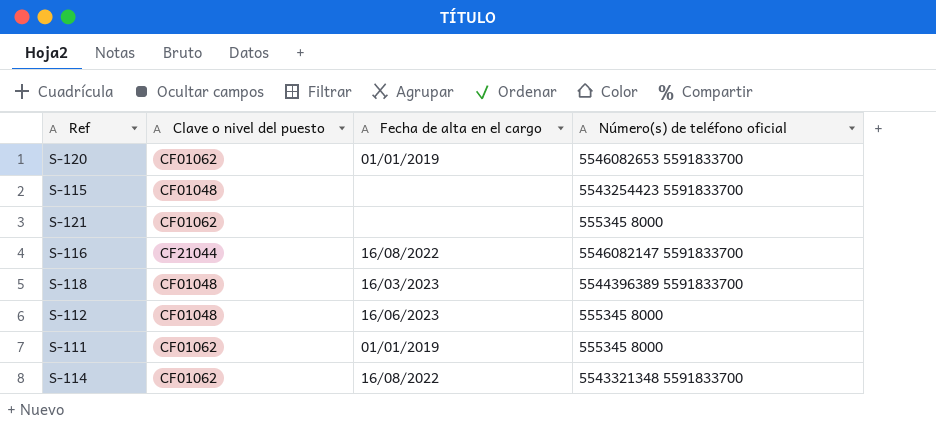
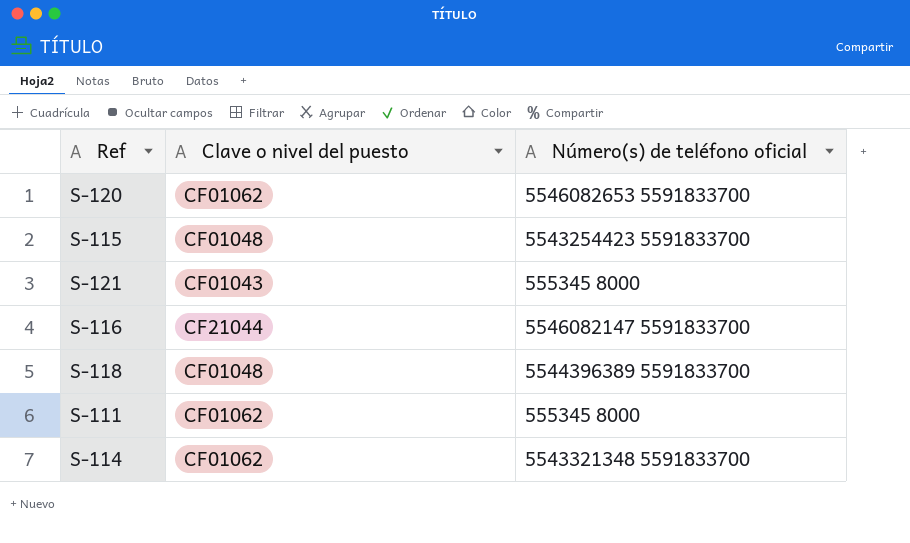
column Fecha de alta en el cargo | position: 3 -> none
row S-112: CF01048 | 16/06/2023 | 555345 8000 -> none
S-121 | Clave o nivel del puesto: CF01062 -> CF01043

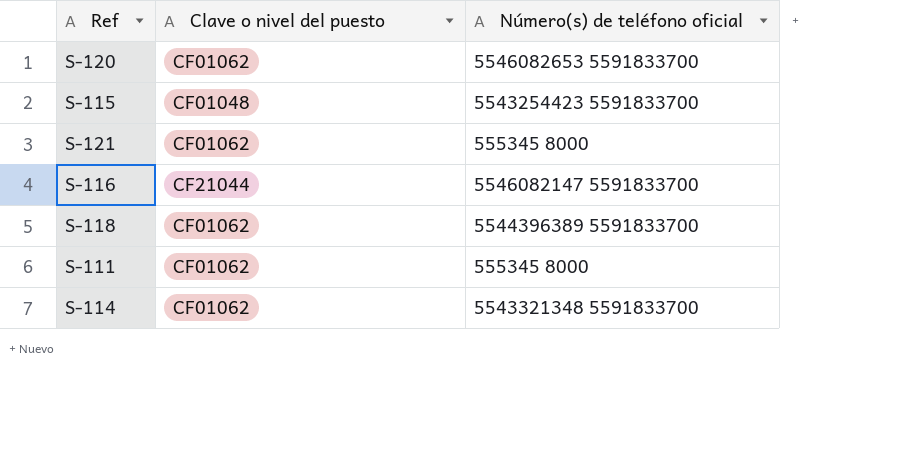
S-121 | Clave o nivel del puesto: CF01043 -> CF01062
S-118 | Clave o nivel del puesto: CF01048 -> CF01062

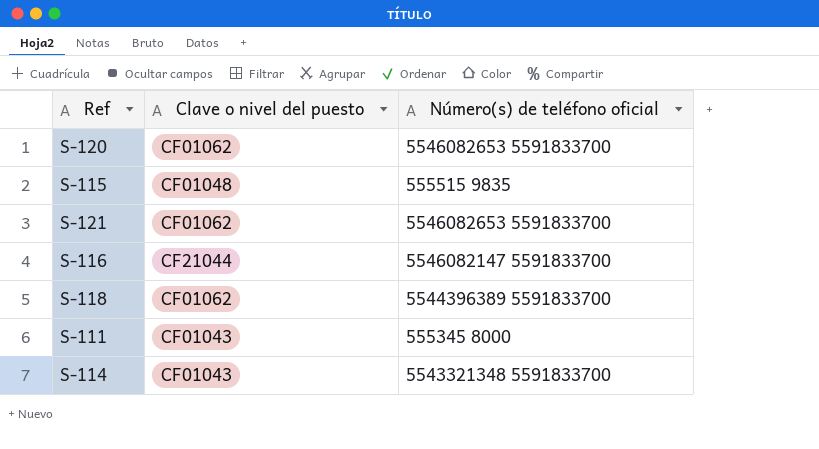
S-115 | Número(s) de teléfono oficial: 5543254423 5591833700 -> 555515 9835
S-121 | Número(s) de teléfono oficial: 555345 8000 -> 5546082653 5591833700
S-111 | Clave o nivel del puesto: CF01062 -> CF01043
S-114 | Clave o nivel del puesto: CF01062 -> CF01043

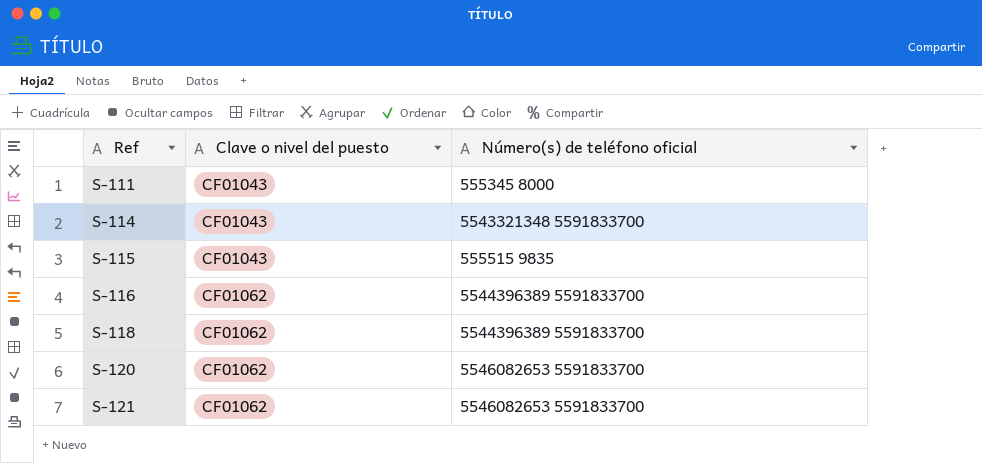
row order: none -> Ref ascending
S-115 | Clave o nivel del puesto: CF01048 -> CF01043
S-116 | Clave o nivel del puesto: CF21044 -> CF01062
S-116 | Número(s) de teléfono oficial: 5546082147 5591833700 -> 5544396389 5591833700

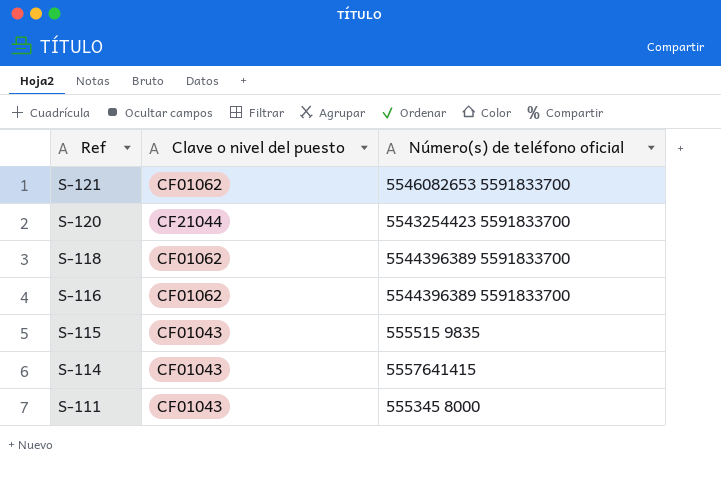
row order: Ref ascending -> Ref descending
S-120 | Clave o nivel del puesto: CF01062 -> CF21044
S-120 | Número(s) de teléfono oficial: 5546082653 5591833700 -> 5543254423 5591833700
S-114 | Número(s) de teléfono oficial: 5543321348 5591833700 -> 5557641415

